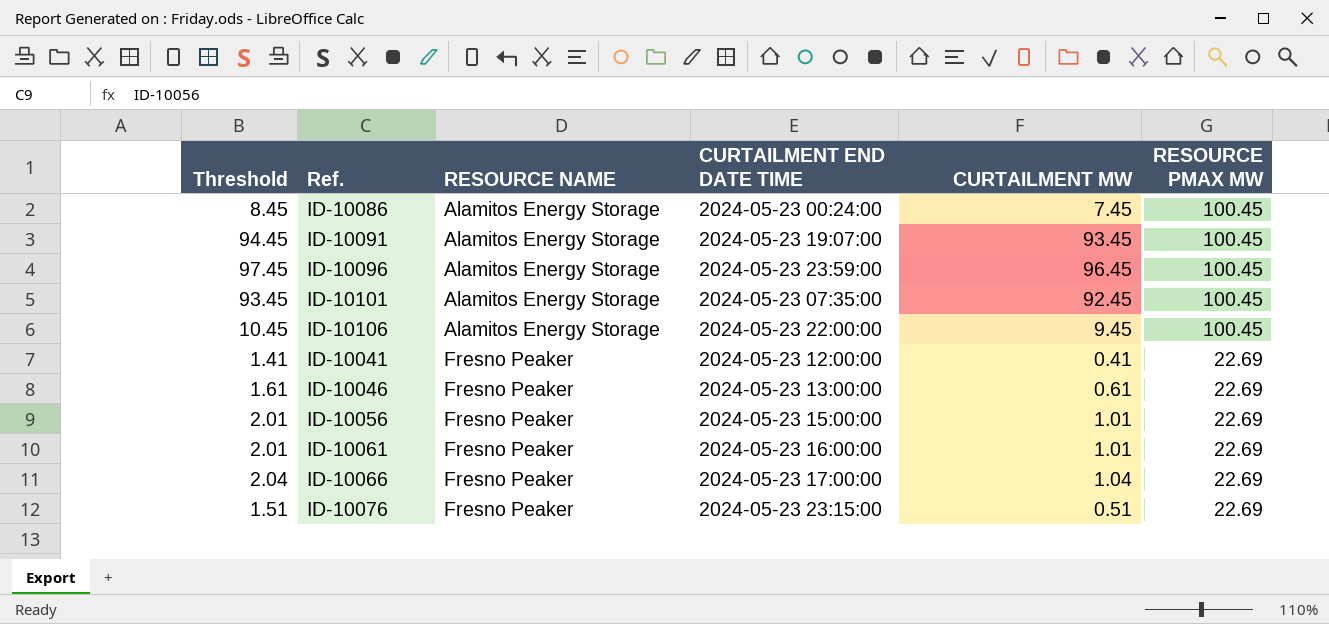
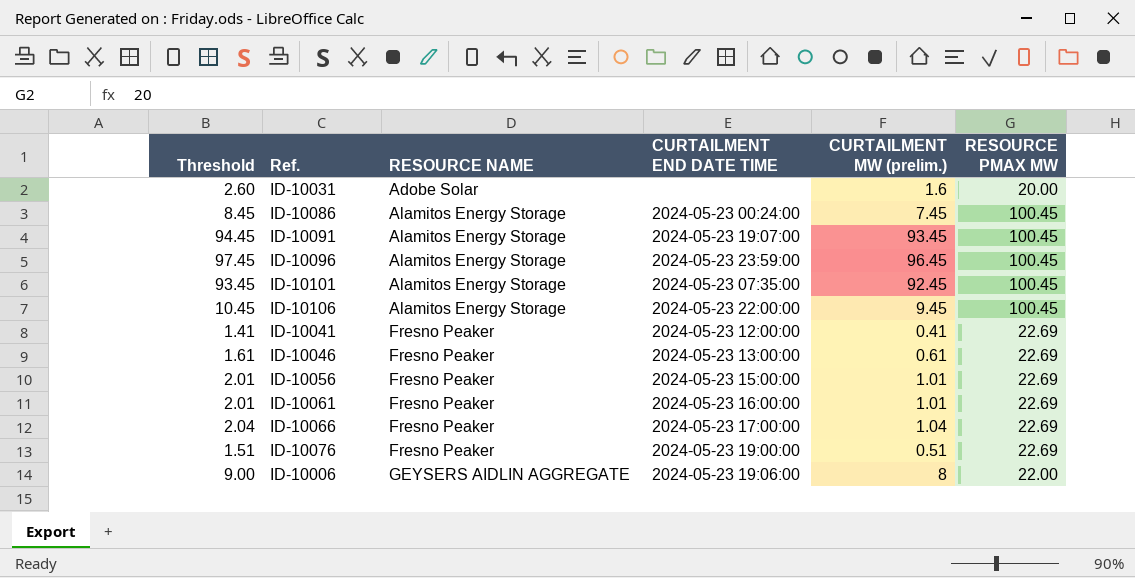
column name: CURTAILMENT MW -> CURTAILMENT MW (prelim.)
row ID-10031: none -> 2.60 | Adobe Solar | none | 1.6 | 20.00
ID-10076 | CURTAILMENT END DATE TIME: 2024-05-23 23:15:00 -> 2024-05-23 19:00:00
row ID-10006: none -> 9.00 | GEYSERS AIDLIN AGGREGATE | 2024-05-23 19:06:00 | 8 | 22.00

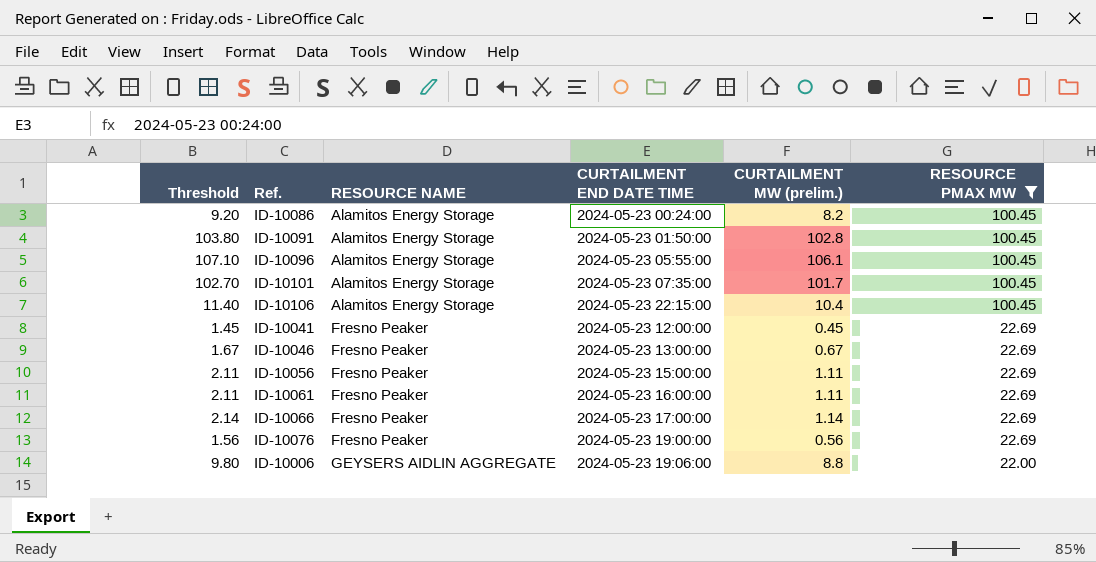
filter: none -> RESOURCE PMAX MW != 20.00
ID-10086 | Threshold: 8.45 -> 9.20
ID-10086 | CURTAILMENT MW (prelim.): 7.45 -> 8.2
ID-10091 | Threshold: 94.45 -> 103.80
ID-10091 | CURTAILMENT END DATE TIME: 2024-05-23 19:07:00 -> 2024-05-23 01:50:00
ID-10091 | CURTAILMENT MW (prelim.): 93.45 -> 102.8
ID-10096 | Threshold: 97.45 -> 107.10
ID-10096 | CURTAILMENT END DATE TIME: 2024-05-23 23:59:00 -> 2024-05-23 05:55:00
ID-10096 | CURTAILMENT MW (prelim.): 96.45 -> 106.1
ID-10101 | Threshold: 93.45 -> 102.70
ID-10101 | CURTAILMENT MW (prelim.): 92.45 -> 101.7
ID-10106 | Threshold: 10.45 -> 11.40
ID-10106 | CURTAILMENT END DATE TIME: 2024-05-23 22:00:00 -> 2024-05-23 22:15:00
ID-10106 | CURTAILMENT MW (prelim.): 9.45 -> 10.4
ID-10041 | Threshold: 1.41 -> 1.45
ID-10041 | CURTAILMENT MW (prelim.): 0.41 -> 0.45
ID-10046 | Threshold: 1.61 -> 1.67
ID-10046 | CURTAILMENT MW (prelim.): 0.61 -> 0.67
ID-10056 | Threshold: 2.01 -> 2.11
ID-10056 | CURTAILMENT MW (prelim.): 1.01 -> 1.11
ID-10061 | Threshold: 2.01 -> 2.11
ID-10061 | CURTAILMENT MW (prelim.): 1.01 -> 1.11
ID-10066 | Threshold: 2.04 -> 2.14
ID-10066 | CURTAILMENT MW (prelim.): 1.04 -> 1.14
ID-10076 | Threshold: 1.51 -> 1.56
ID-10076 | CURTAILMENT MW (prelim.): 0.51 -> 0.56
ID-10006 | Threshold: 9.00 -> 9.80
ID-10006 | CURTAILMENT MW (prelim.): 8 -> 8.8

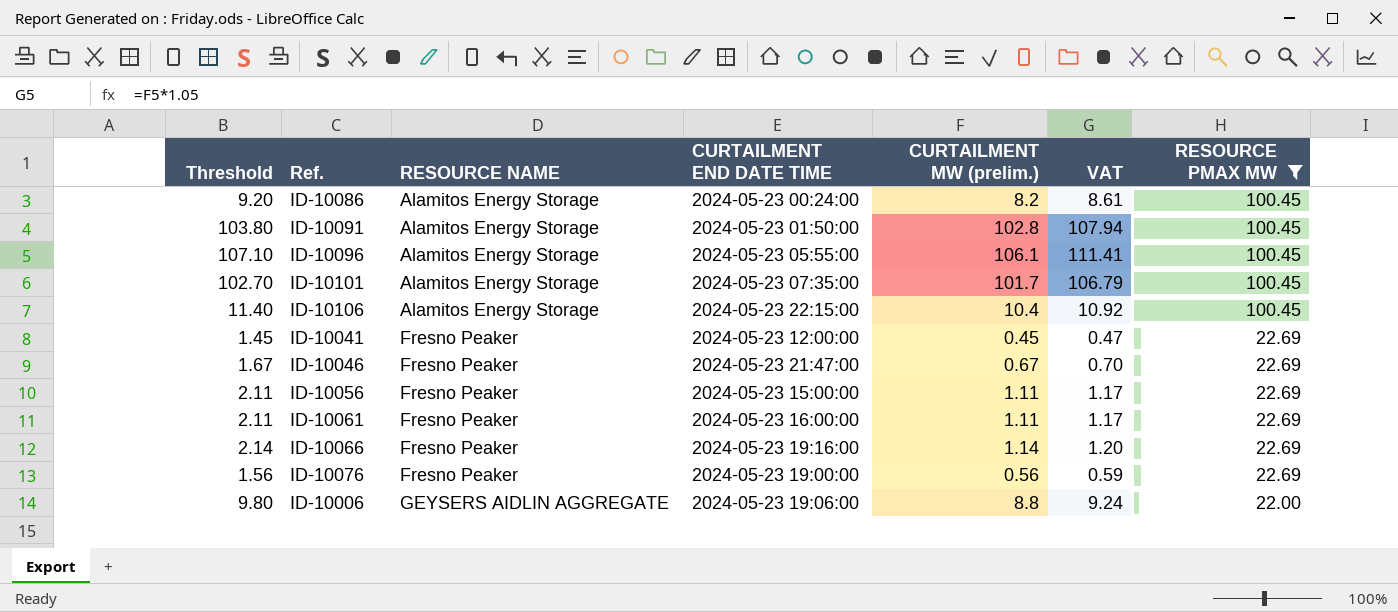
column VAT | formula: none -> [CURTAILMENT MW (prelim.)] * 1.05
ID-10046 | CURTAILMENT END DATE TIME: 2024-05-23 13:00:00 -> 2024-05-23 21:47:00
ID-10066 | CURTAILMENT END DATE TIME: 2024-05-23 17:00:00 -> 2024-05-23 19:16:00

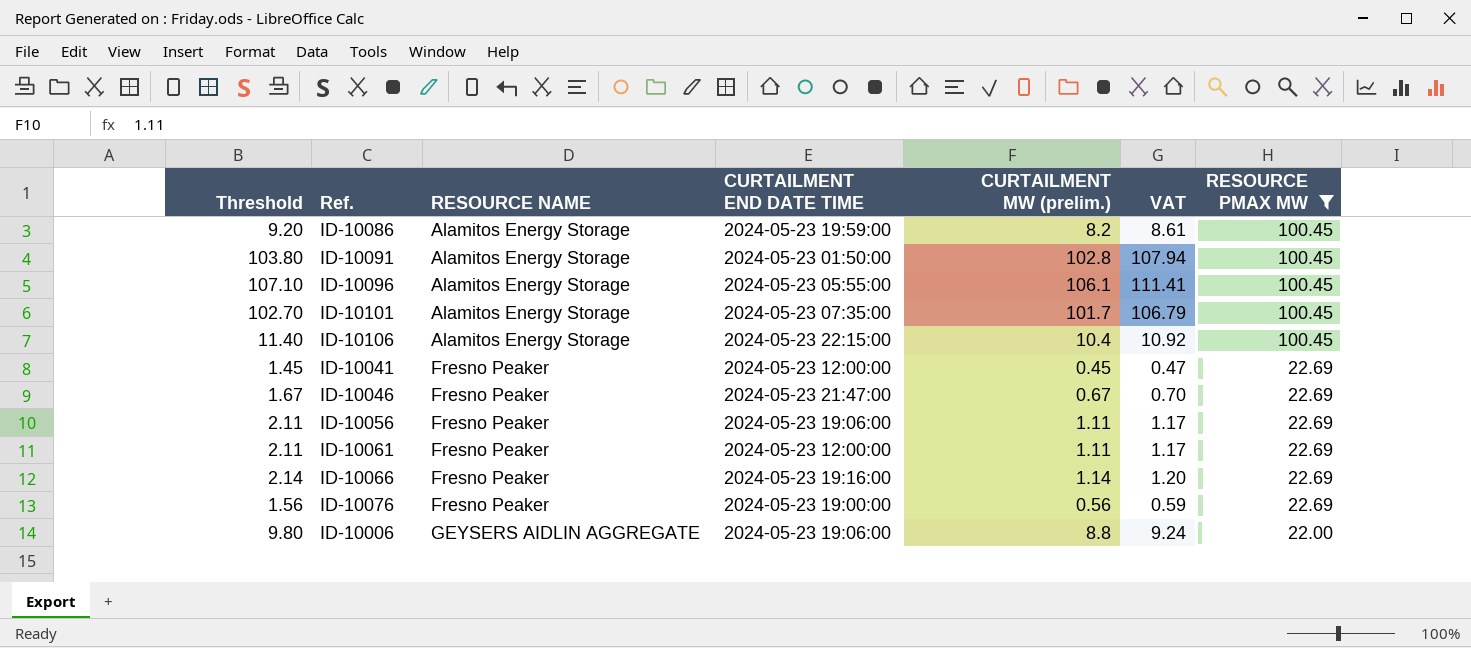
ID-10086 | CURTAILMENT END DATE TIME: 2024-05-23 00:24:00 -> 2024-05-23 19:59:00
ID-10056 | CURTAILMENT END DATE TIME: 2024-05-23 15:00:00 -> 2024-05-23 19:06:00
ID-10061 | CURTAILMENT END DATE TIME: 2024-05-23 16:00:00 -> 2024-05-23 12:00:00

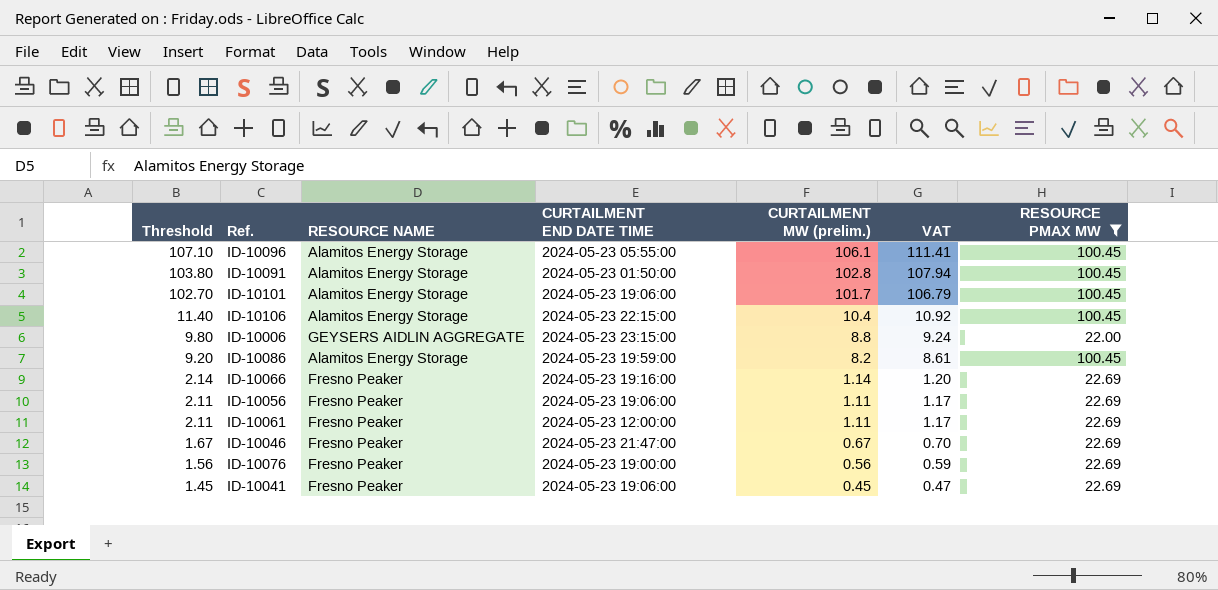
row order: RESOURCE NAME ascending -> Threshold descending
ID-10101 | CURTAILMENT END DATE TIME: 2024-05-23 07:35:00 -> 2024-05-23 19:06:00
ID-10006 | CURTAILMENT END DATE TIME: 2024-05-23 19:06:00 -> 2024-05-23 23:15:00
ID-10041 | CURTAILMENT END DATE TIME: 2024-05-23 12:00:00 -> 2024-05-23 19:06:00

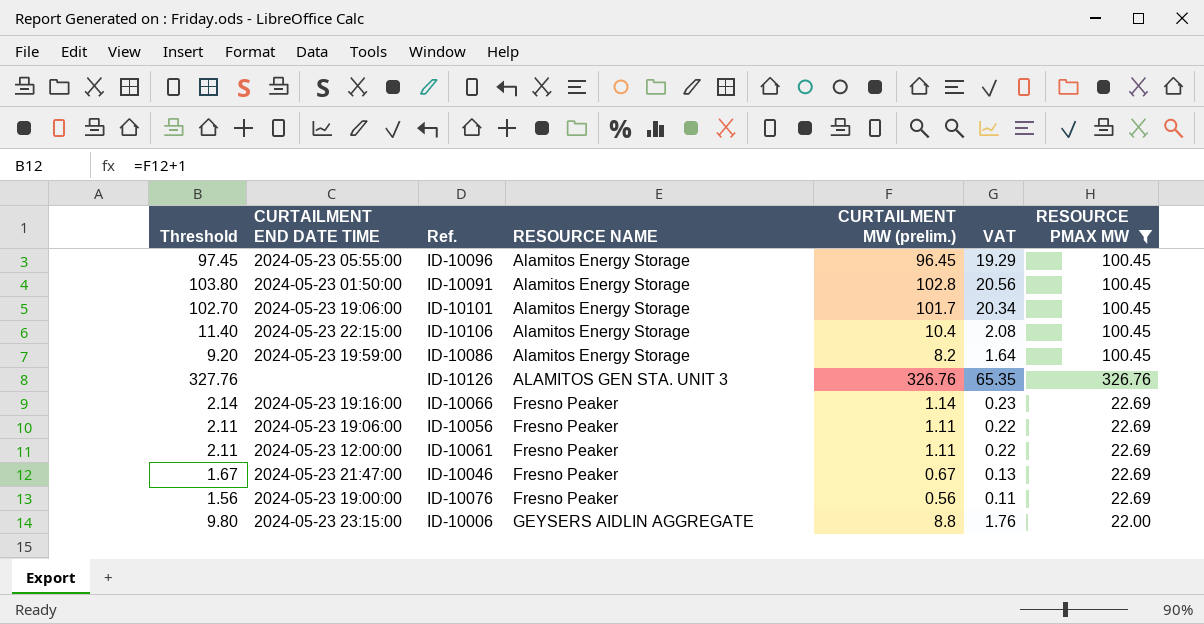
row order: Threshold descending -> RESOURCE NAME ascending
column CURTAILMENT END DATE TIME | position: 4 -> 2
column VAT | formula: [CURTAILMENT MW (prelim.)] * 1.05 -> [CURTAILMENT MW (prelim.)] * 0.2
row ID-10041: 1.45 | Fresno Peaker | 2024-05-23 19:06:00 | 0.45 | 0.47 | 22.69 -> none
ID-10096 | Threshold: 107.10 -> 97.45
ID-10096 | CURTAILMENT MW (prelim.): 106.1 -> 96.45
row ID-10126: none -> 327.76 | none | ALAMITOS GEN STA. UNIT 3 | 326.76 | 65.35 | 326.76

